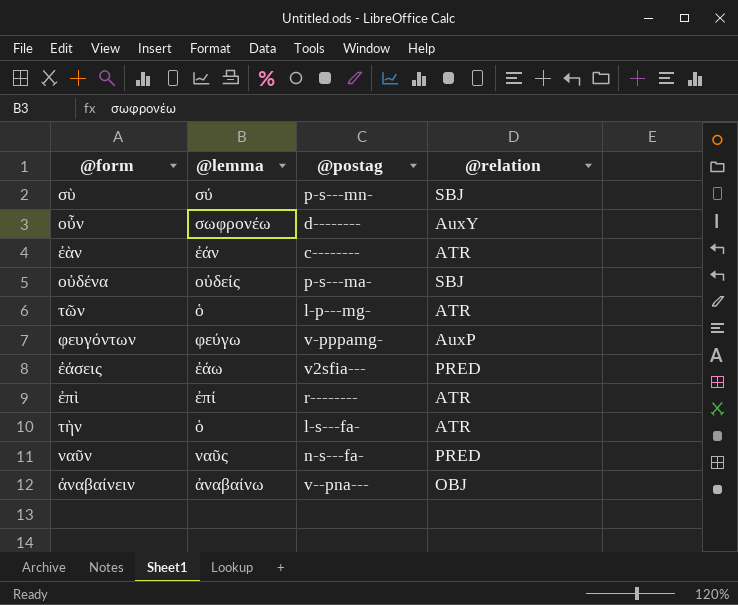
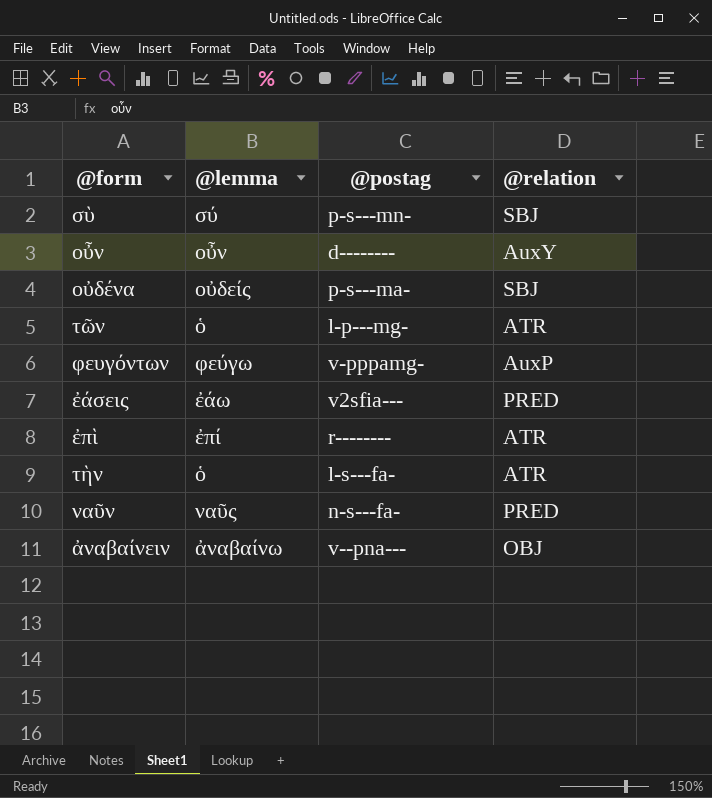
row ἐὰν: ἐάν | c-------- | ATR -> none
οὖν | @lemma: σωφρονέω -> οὖν

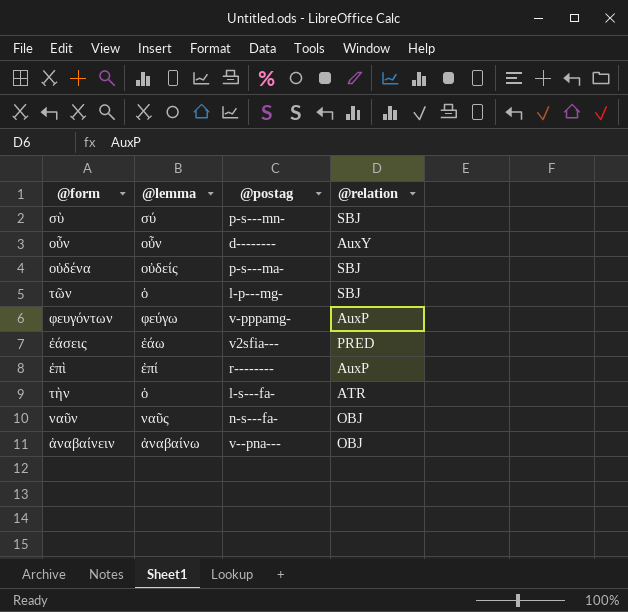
τῶν | @relation: ATR -> SBJ
ἐπὶ | @relation: ATR -> AuxP
ναῦν | @relation: PRED -> OBJ

